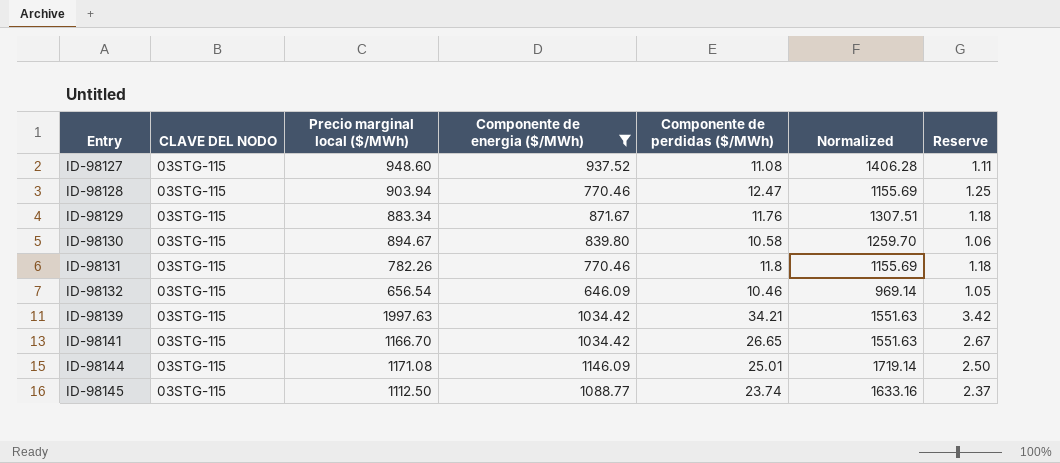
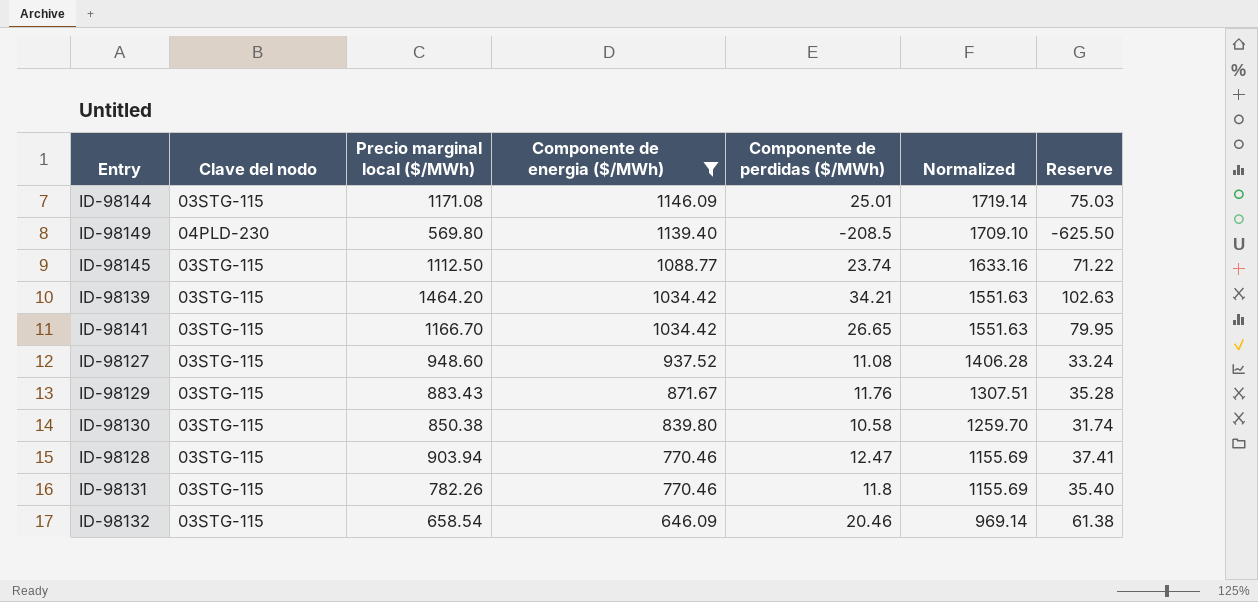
row order: Entry ascending -> Componente de energia ($/MWh) descending
column name: CLAVE DEL NODO -> Clave del nodo
column Reserve | formula: [Componente de perdidas ($/MWh)] * 0.1 -> [Componente de perdidas ($/MWh)] * 3
row ID-98149: none -> 04PLD-230 | 569.80 | 1139.40 | -208.5 | 1709.10 | -625.50
ID-98139 | Precio marginal local ($/MWh): 1997.63 -> 1464.20
ID-98129 | Precio marginal local ($/MWh): 883.34 -> 883.43
ID-98130 | Precio marginal local ($/MWh): 894.67 -> 850.38
ID-98132 | Precio marginal local ($/MWh): 656.54 -> 658.54
ID-98132 | Componente de perdidas ($/MWh): 10.46 -> 20.46

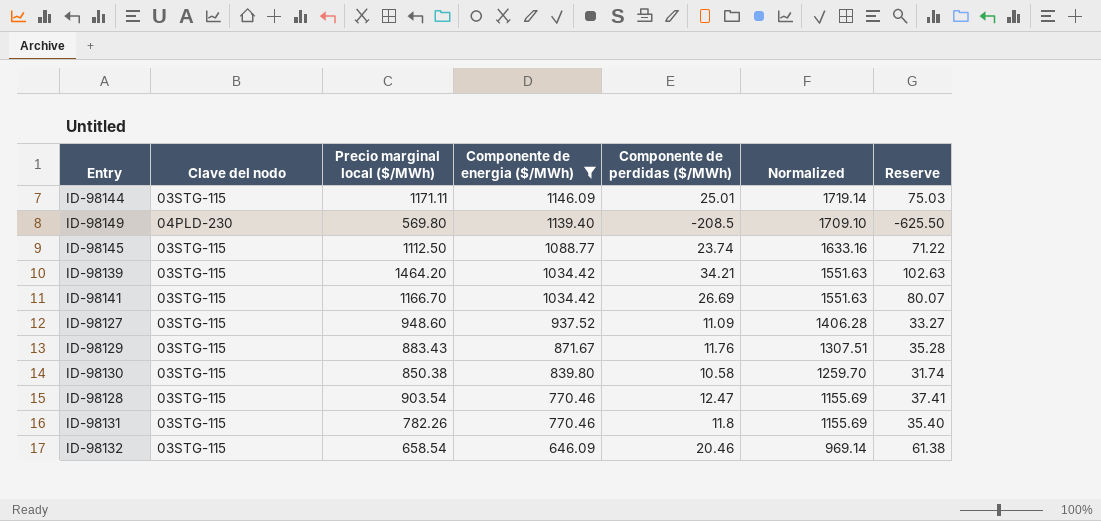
ID-98144 | Precio marginal local ($/MWh): 1171.08 -> 1171.11
ID-98141 | Componente de perdidas ($/MWh): 26.65 -> 26.69
ID-98141 | Reserve: 79.95 -> 80.07
ID-98127 | Componente de perdidas ($/MWh): 11.08 -> 11.09
ID-98127 | Reserve: 33.24 -> 33.27
ID-98128 | Precio marginal local ($/MWh): 903.94 -> 903.54

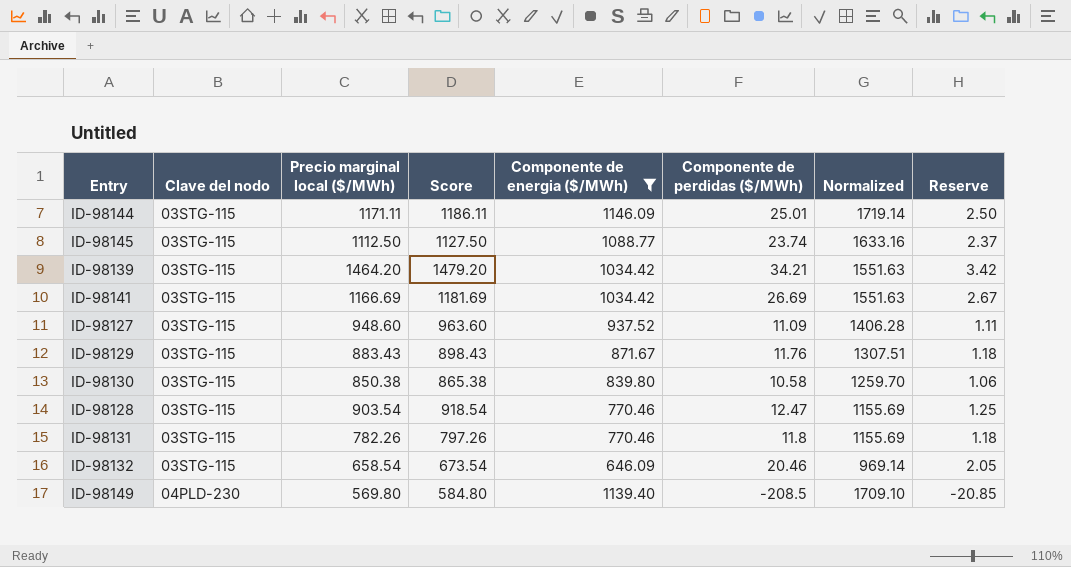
row order: Componente de energia ($/MWh) descending -> Clave del nodo ascending
column Score | formula: none -> [Precio marginal local ($/MWh)] + 15
column Reserve | formula: [Componente de perdidas ($/MWh)] * 3 -> [Componente de perdidas ($/MWh)] * 0.1
ID-98141 | Precio marginal local ($/MWh): 1166.70 -> 1166.69

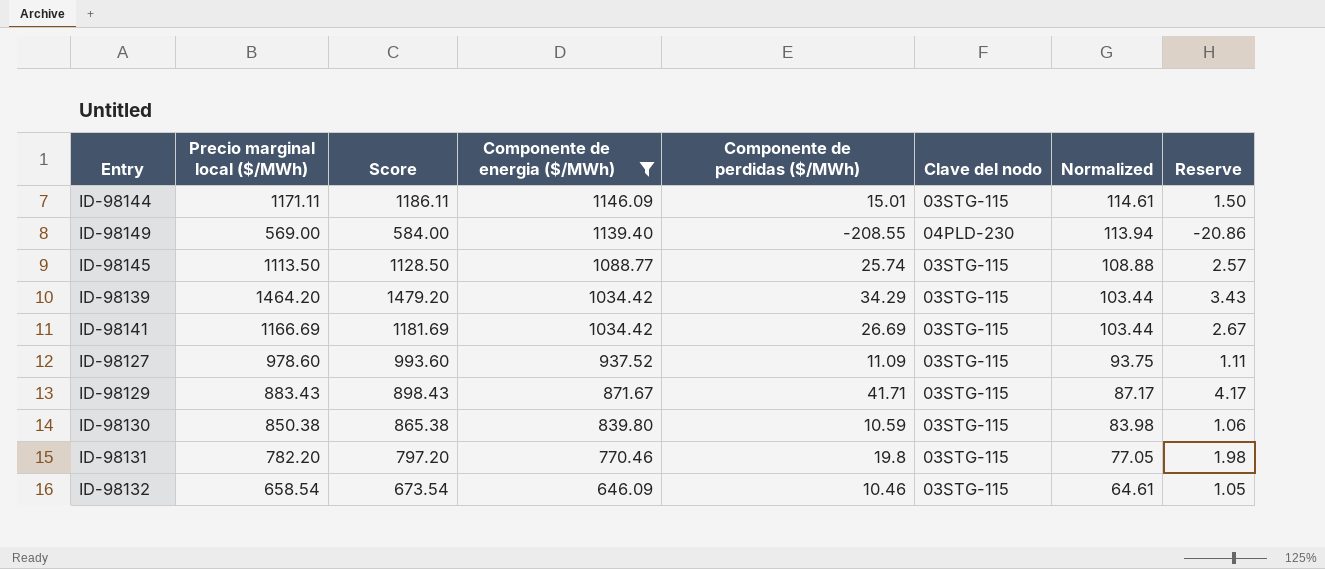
row order: Clave del nodo ascending -> Componente de energia ($/MWh) descending
column Clave del nodo | position: 2 -> 6
column Normalized | formula: [Componente de energia ($/MWh)] * 1.5 -> [Componente de energia ($/MWh)] * 0.1
row ID-98128: 03STG-115 | 903.54 | 918.54 | 770.46 | 12.47 | 1155.69 | 1.25 -> none
ID-98144 | Componente de perdidas ($/MWh): 25.01 -> 15.01
ID-98144 | Reserve: 2.50 -> 1.50
ID-98149 | Precio marginal local ($/MWh): 569.80 -> 569.00
ID-98149 | Score: 584.80 -> 584.00
ID-98149 | Componente de perdidas ($/MWh): -208.5 -> -208.55
ID-98149 | Reserve: -20.85 -> -20.86
ID-98145 | Precio marginal local ($/MWh): 1112.50 -> 1113.50
ID-98145 | Score: 1127.50 -> 1128.50
ID-98145 | Componente de perdidas ($/MWh): 23.74 -> 25.74
ID-98145 | Reserve: 2.37 -> 2.57
ID-98139 | Componente de perdidas ($/MWh): 34.21 -> 34.29
ID-98139 | Reserve: 3.42 -> 3.43
ID-98127 | Precio marginal local ($/MWh): 948.60 -> 978.60
ID-98127 | Score: 963.60 -> 993.60
ID-98129 | Componente de perdidas ($/MWh): 11.76 -> 41.71
ID-98129 | Reserve: 1.18 -> 4.17
ID-98130 | Componente de perdidas ($/MWh): 10.58 -> 10.59
ID-98131 | Precio marginal local ($/MWh): 782.26 -> 782.20
ID-98131 | Score: 797.26 -> 797.20
ID-98131 | Componente de perdidas ($/MWh): 11.8 -> 19.8
ID-98131 | Reserve: 1.18 -> 1.98
ID-98132 | Componente de perdidas ($/MWh): 20.46 -> 10.46
ID-98132 | Reserve: 2.05 -> 1.05

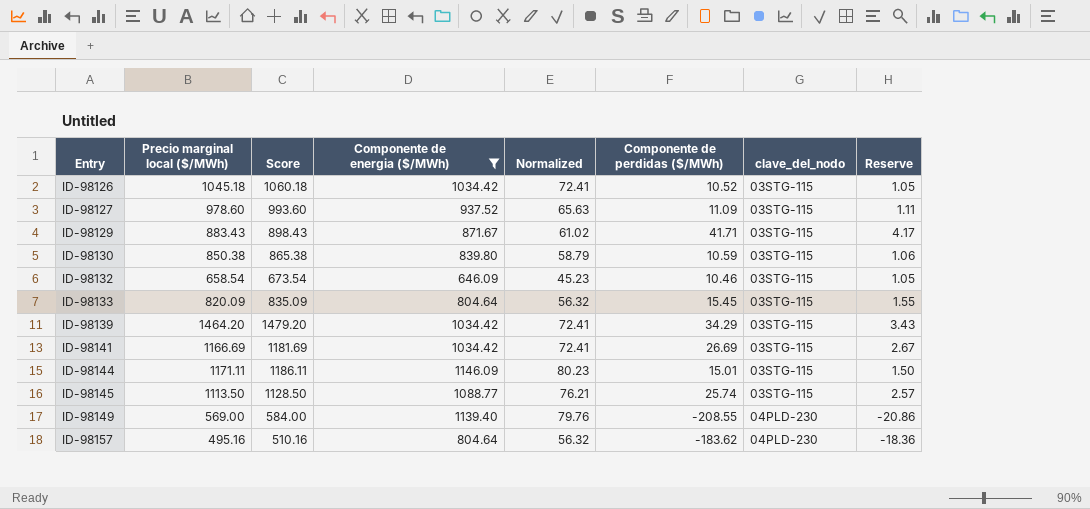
row order: Componente de energia ($/MWh) descending -> Entry ascending
column Normalized | formula: [Componente de energia ($/MWh)] * 0.1 -> [Componente de energia ($/MWh)] * 0.07
column Normalized | position: 7 -> 5
column name: Clave del nodo -> clave_del_nodo
row ID-98131: 782.20 | 797.20 | 770.46 | 19.8 | 03STG-115 | 77.05 | 1.98 -> none
row ID-98126: none -> 1045.18 | 1060.18 | 1034.42 | 72.41 | 10.52 | 03STG-115 | 1.05
row ID-98133: none -> 820.09 | 835.09 | 804.64 | 56.32 | 15.45 | 03STG-115 | 1.55
row ID-98157: none -> 495.16 | 510.16 | 804.64 | 56.32 | -183.62 | 04PLD-230 | -18.36

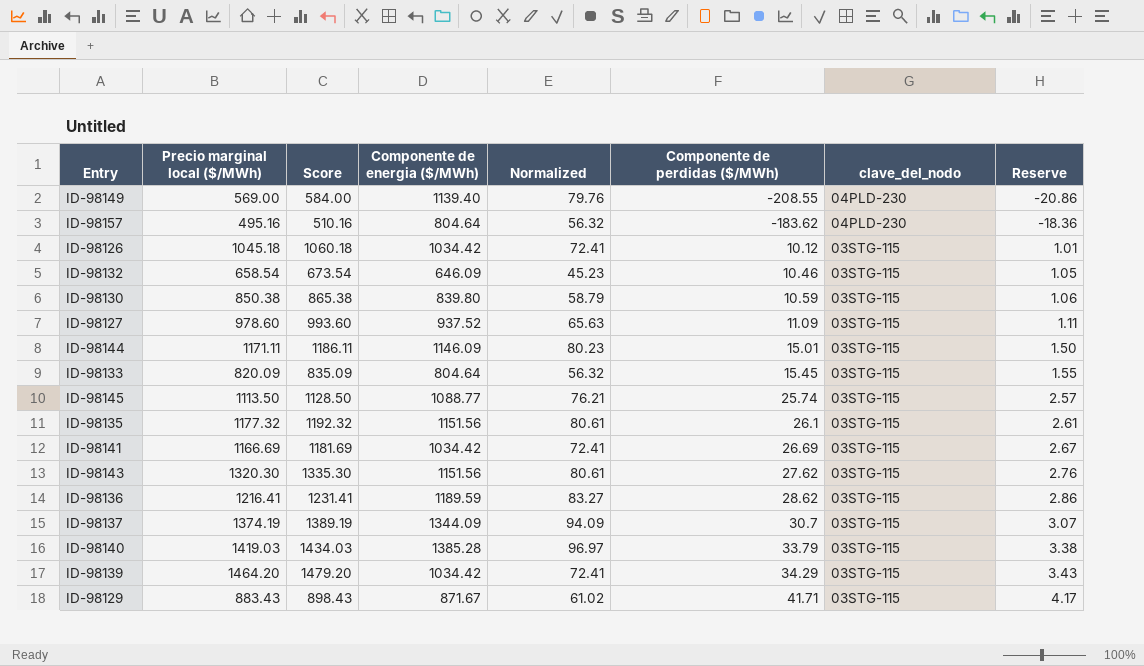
filter: Componente de energia ($/MWh) <= 1146.09 -> none
row order: Entry ascending -> Componente de perdidas ($/MWh) ascending
ID-98126 | Componente de perdidas ($/MWh): 10.52 -> 10.12
ID-98126 | Reserve: 1.05 -> 1.01

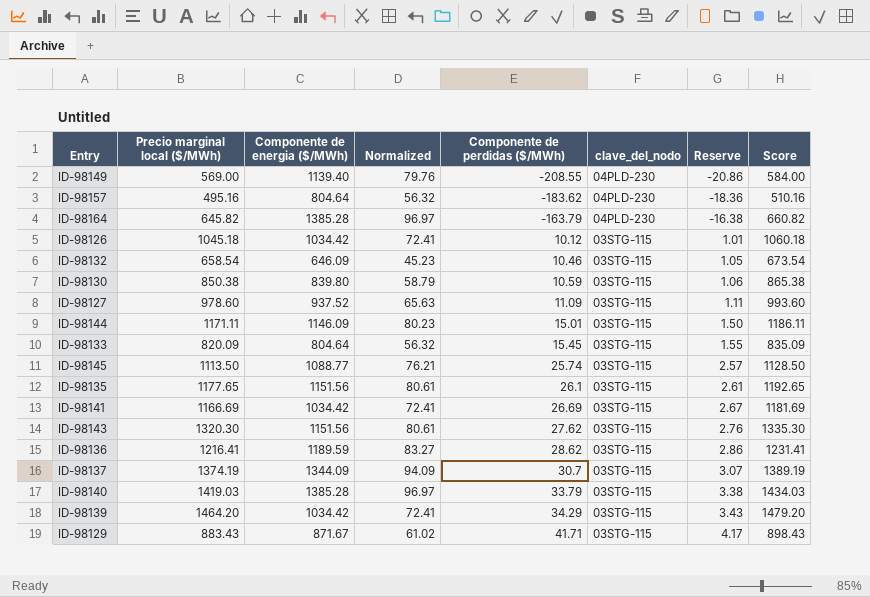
column Score | position: 3 -> 8
row ID-98164: none -> 645.82 | 1385.28 | 96.97 | -163.79 | 04PLD-230 | -16.38 | 660.82
ID-98135 | Precio marginal local ($/MWh): 1177.32 -> 1177.65
ID-98135 | Score: 1192.32 -> 1192.65

